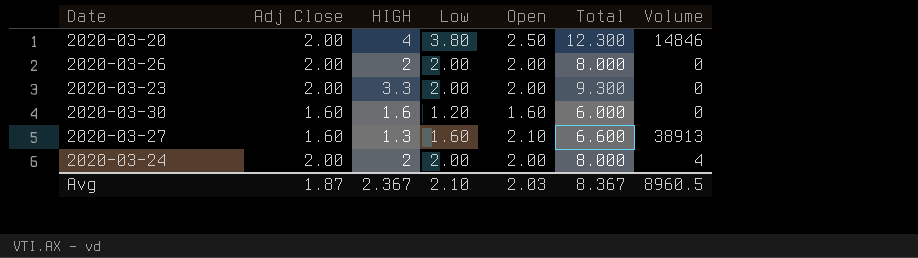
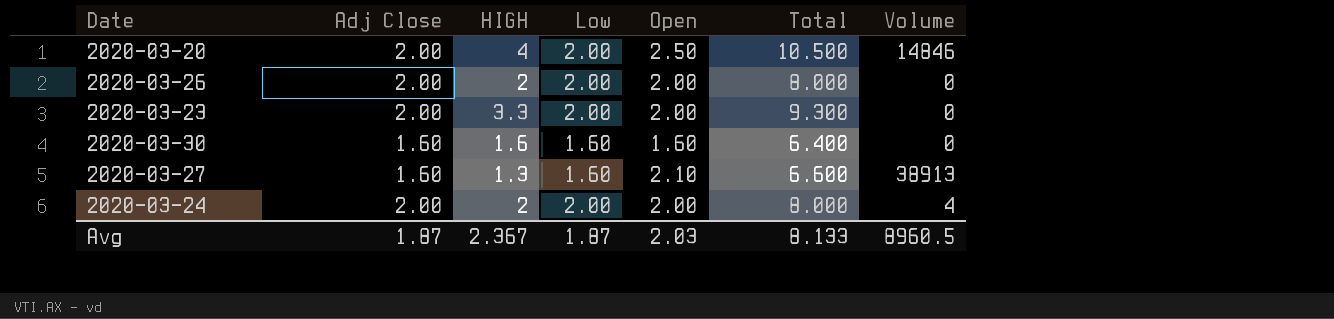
2020-03-20 | Low: 3.80 -> 2.00
2020-03-20 | Total: 12.300 -> 10.500
2020-03-30 | Low: 1.20 -> 1.60
2020-03-30 | Total: 6.000 -> 6.400
Avg | Low: 2.10 -> 1.87
Avg | Total: 8.367 -> 8.133

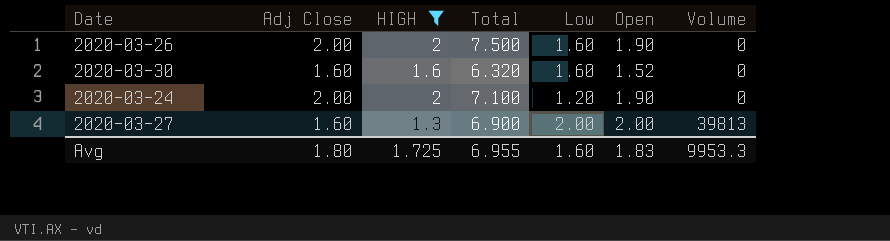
filter: none -> HIGH <= 2
row order: none -> Volume ascending
column Total | position: 6 -> 4
2020-03-26 | Total: 8.000 -> 7.500
2020-03-26 | Low: 2.00 -> 1.60
2020-03-26 | Open: 2.00 -> 1.90
2020-03-30 | Total: 6.400 -> 6.320
2020-03-30 | Open: 1.60 -> 1.52
2020-03-24 | Total: 8.000 -> 7.100
2020-03-24 | Low: 2.00 -> 1.20
2020-03-24 | Open: 2.00 -> 1.90
2020-03-24 | Volume: 4 -> 0
2020-03-27 | Total: 6.600 -> 6.900
2020-03-27 | Low: 1.60 -> 2.00
2020-03-27 | Open: 2.10 -> 2.00
2020-03-27 | Volume: 38913 -> 39813
Avg | Adj Close: 1.87 -> 1.80
Avg | HIGH: 2.367 -> 1.725
Avg | Total: 8.133 -> 6.955
Avg | Low: 1.87 -> 1.60
Avg | Open: 2.03 -> 1.83
Avg | Volume: 8960.5 -> 9953.3

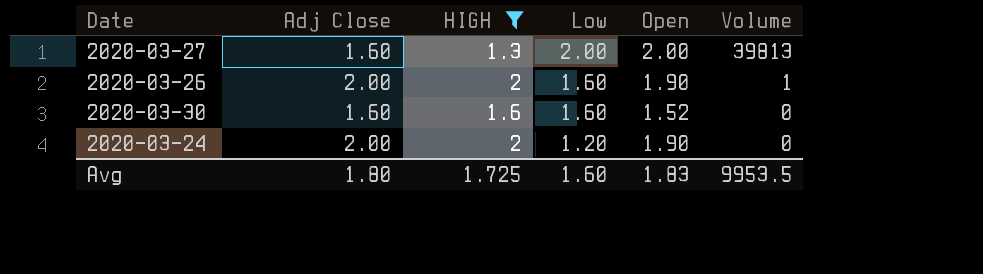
row order: Volume ascending -> Low descending
column Total | formula: [Adj Close] + [HIGH] + [Low] + [Open] -> none
2020-03-26 | Volume: 0 -> 1
Avg | Volume: 9953.3 -> 9953.5

